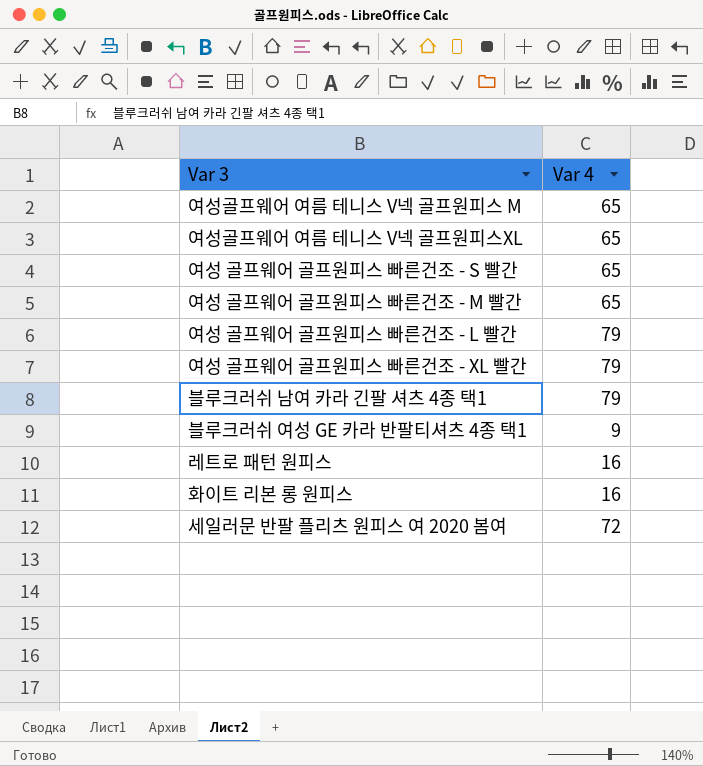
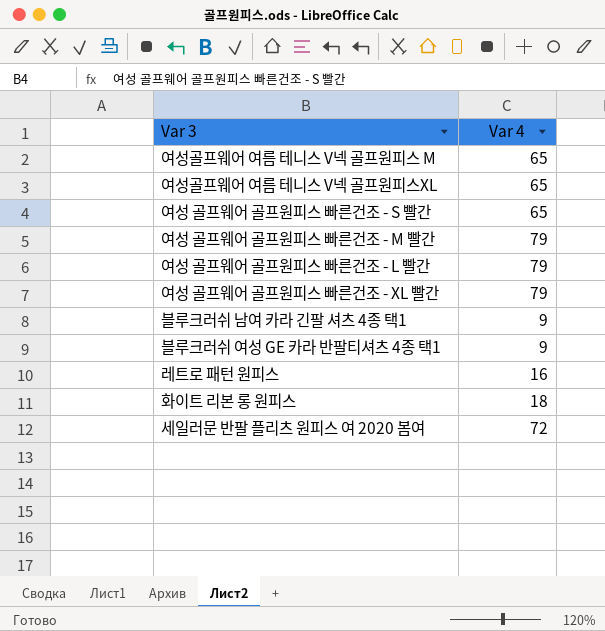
여성 골프웨어 골프원피스 빠른건조 - M 빨간 | Var 4: 65 -> 79
블루크러쉬 남여 카라 긴팔 셔츠 4종 택1 | Var 4: 79 -> 9
화이트 리본 롱 원피스 | Var 4: 16 -> 18

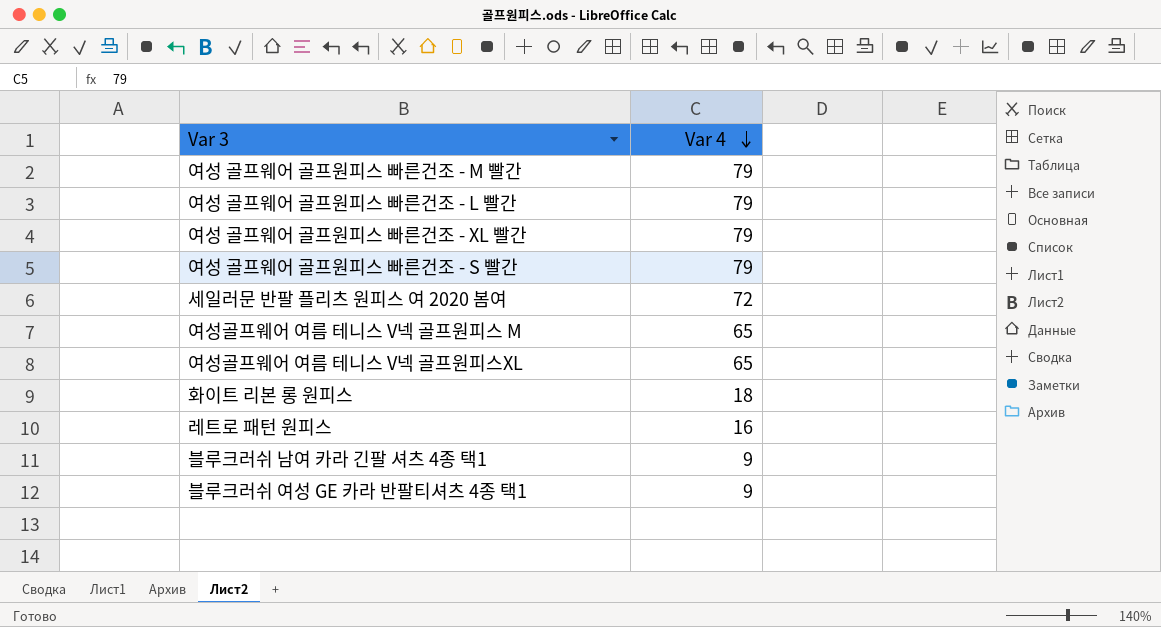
row order: none -> Var 4 descending
여성 골프웨어 골프원피스 빠른건조 - S 빨간 | Var 4: 65 -> 79

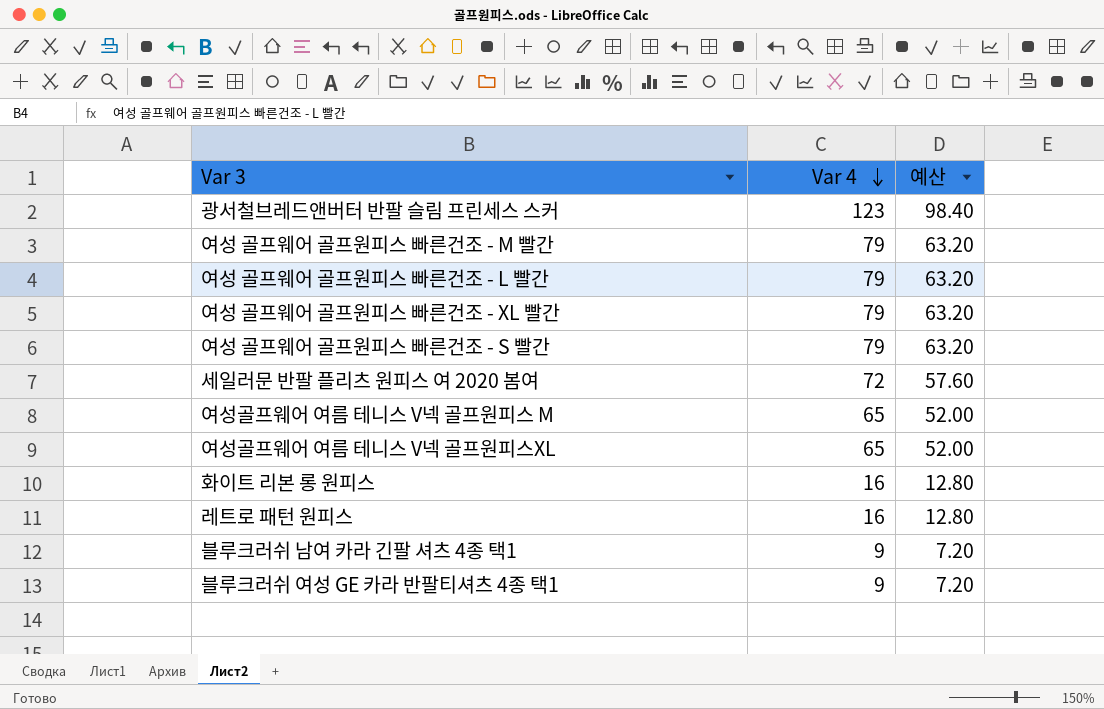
column 예산 | formula: none -> [Var 4] * 0.8
row 광서철브레드앤버터 반팔 슬림 프린세스 스커: none -> 123 | 98.40
화이트 리본 롱 원피스 | Var 4: 18 -> 16

